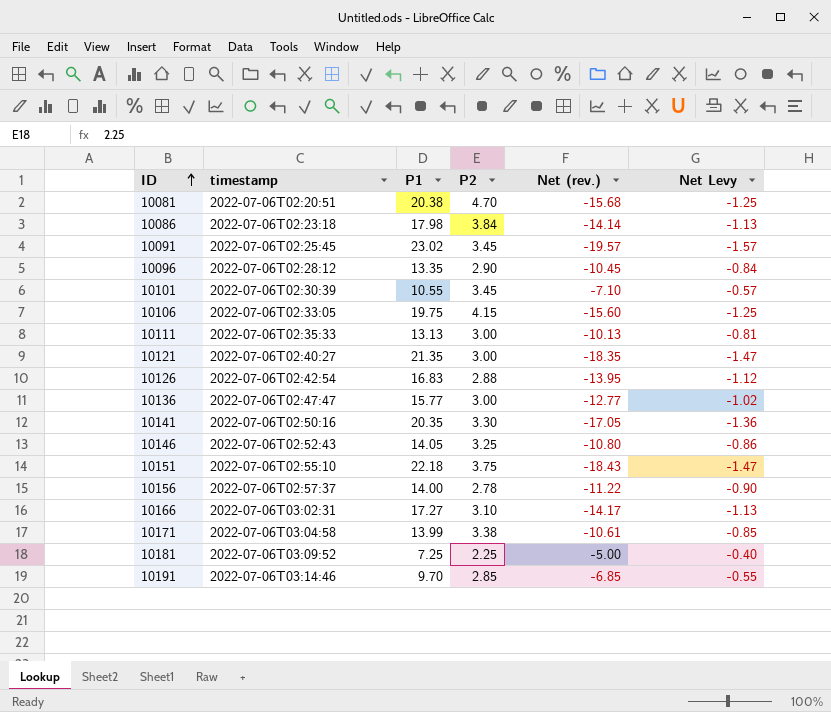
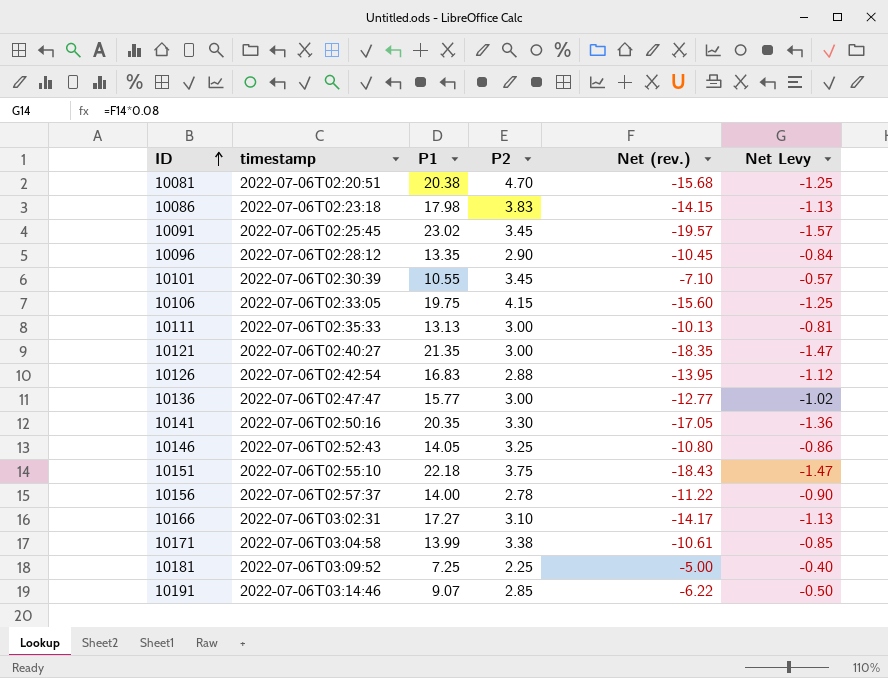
10086 | P2: 3.84 -> 3.83
10086 | Net (rev.): -14.14 -> -14.15
10191 | P1: 9.70 -> 9.07
10191 | Net (rev.): -6.85 -> -6.22
10191 | Net Levy: -0.55 -> -0.50

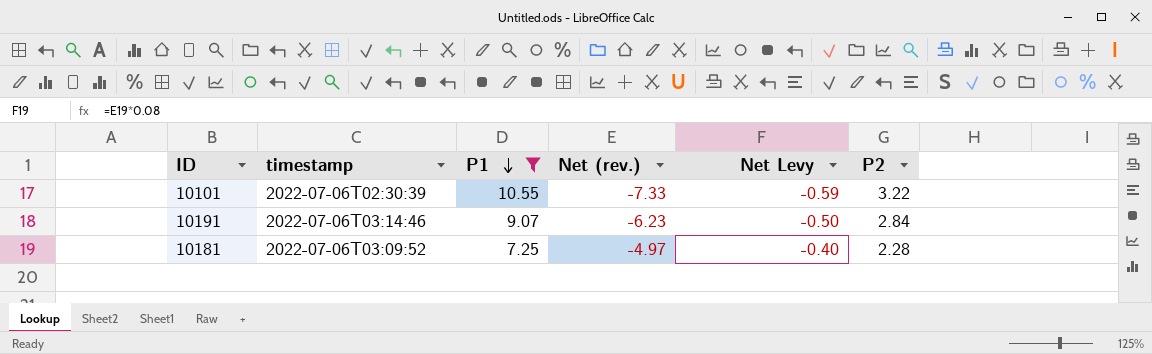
filter: none -> P1 <= 10.55
row order: ID ascending -> P1 descending
column P2 | position: 4 -> 6
10101 | Net (rev.): -7.10 -> -7.33
10101 | Net Levy: -0.57 -> -0.59
10101 | P2: 3.45 -> 3.22
10191 | Net (rev.): -6.22 -> -6.23
10191 | P2: 2.85 -> 2.84
10181 | Net (rev.): -5.00 -> -4.97
10181 | P2: 2.25 -> 2.28

